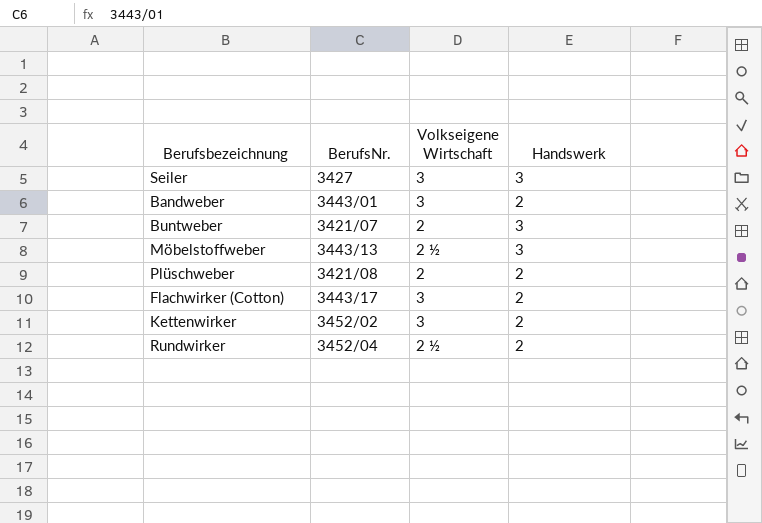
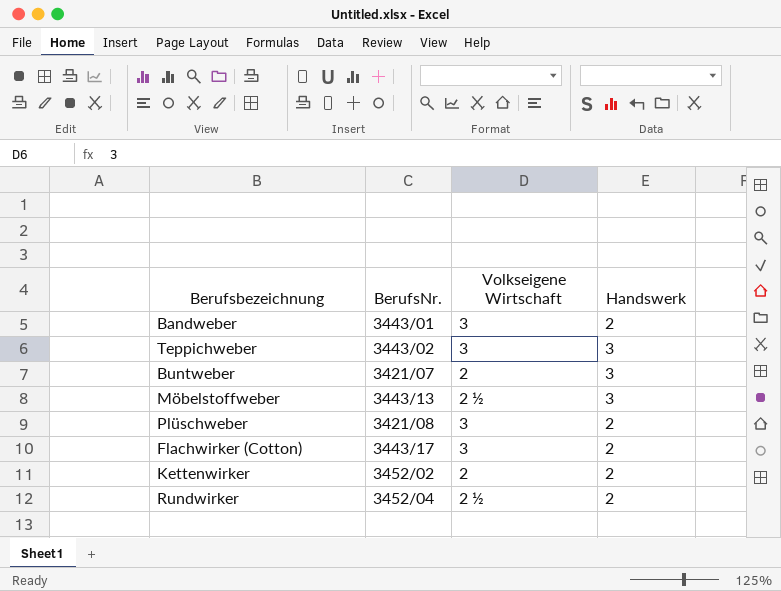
row Seiler: 3427 | 3 | 3 -> none
row Teppichweber: none -> 3443/02 | 3 | 3
Plüschweber | Volkseigene Wirtschaft: 2 -> 3
Kettenwirker | Volkseigene Wirtschaft: 3 -> 2

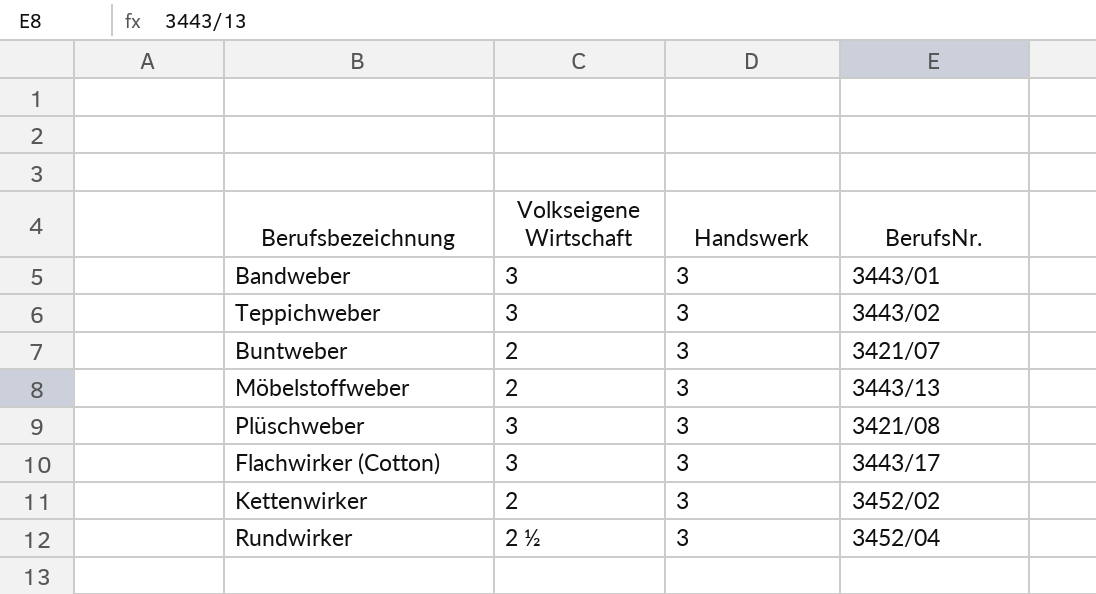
column BerufsNr. | position: 2 -> 4
Bandweber | Handswerk: 2 -> 3
Möbelstoffweber | Volkseigene Wirtschaft: 2 ½ -> 2
Plüschweber | Handswerk: 2 -> 3
Flachwirker (Cotton) | Handswerk: 2 -> 3
Kettenwirker | Handswerk: 2 -> 3
Rundwirker | Handswerk: 2 -> 3

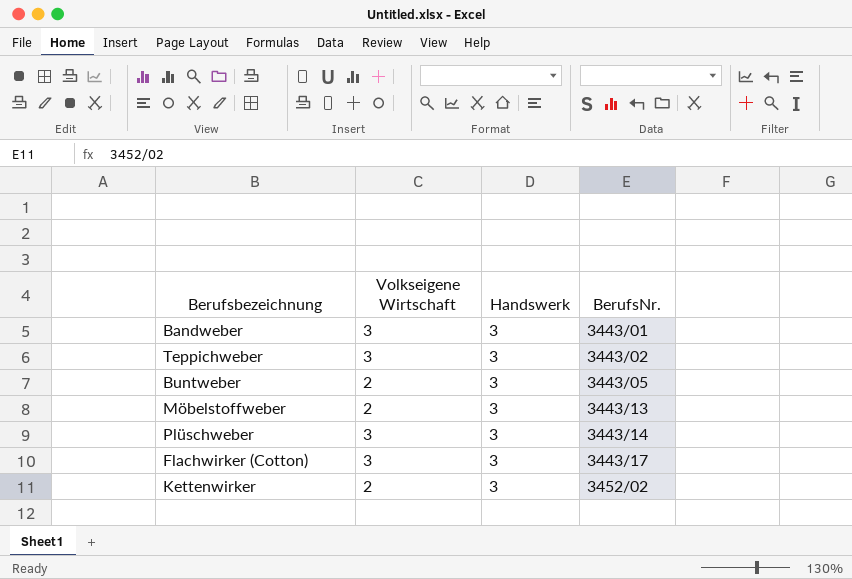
row Rundwirker: 2 ½ | 3 | 3452/04 -> none
Buntweber | BerufsNr.: 3421/07 -> 3443/05
Plüschweber | BerufsNr.: 3421/08 -> 3443/14

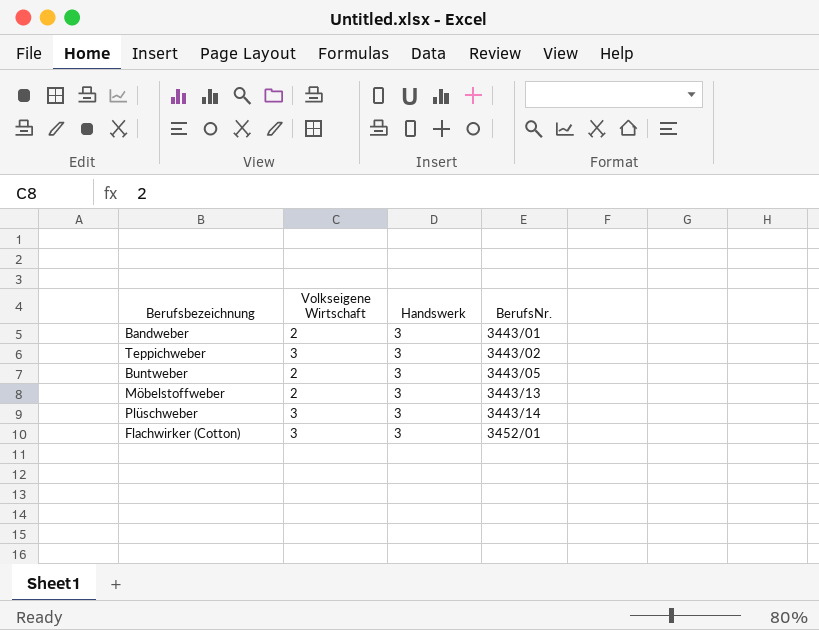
row Kettenwirker: 2 | 3 | 3452/02 -> none
Bandweber | Volkseigene Wirtschaft: 3 -> 2
Flachwirker (Cotton) | BerufsNr.: 3443/17 -> 3452/01

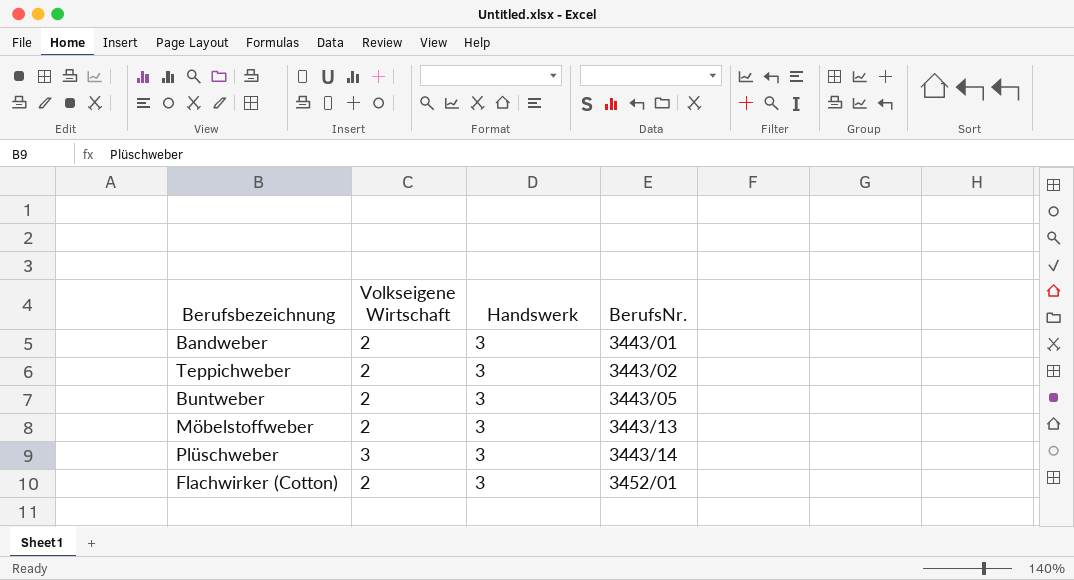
Teppichweber | Volkseigene Wirtschaft: 3 -> 2
Flachwirker (Cotton) | Volkseigene Wirtschaft: 3 -> 2

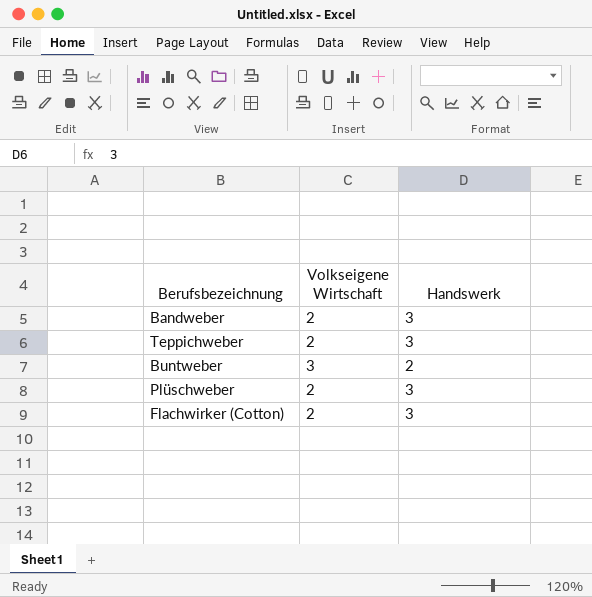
column BerufsNr. | position: 4 -> none
row Möbelstoffweber: 2 | 3 | 3443/13 -> none
Buntweber | Volkseigene Wirtschaft: 2 -> 3
Buntweber | Handswerk: 3 -> 2
Plüschweber | Volkseigene Wirtschaft: 3 -> 2

